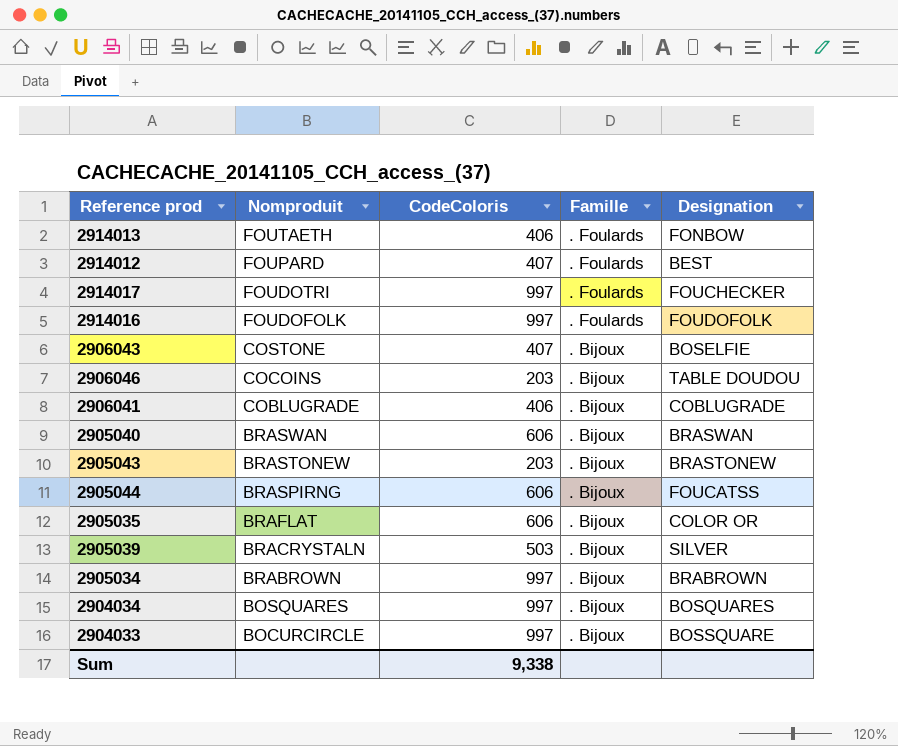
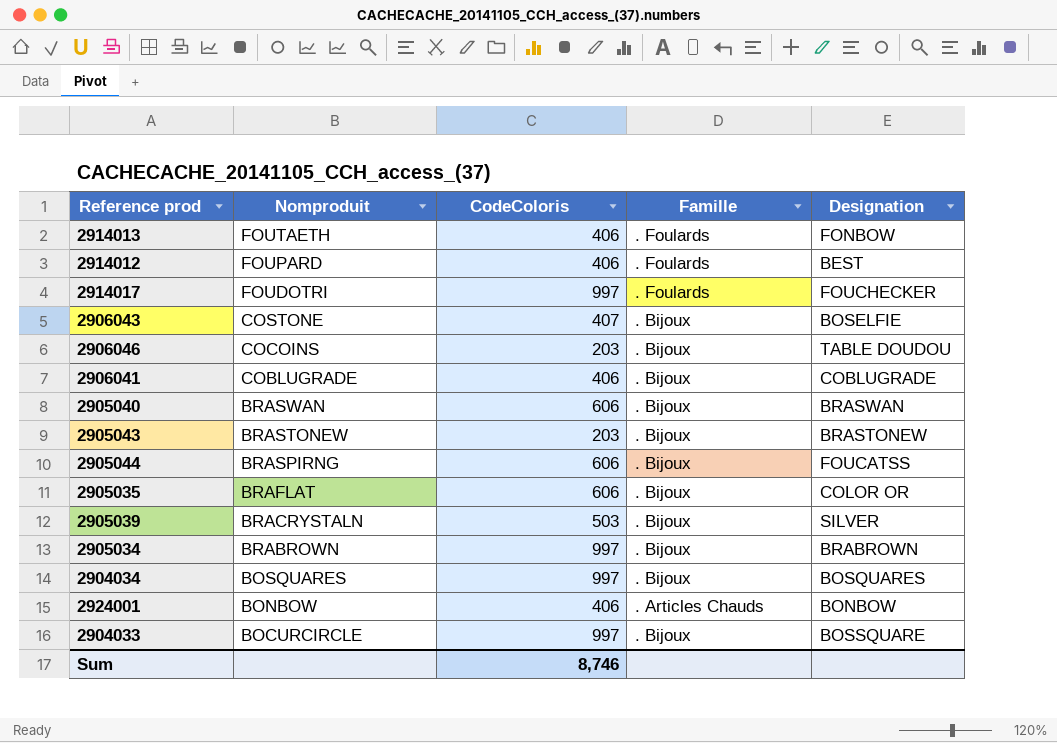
row 2914016: FOUDOFOLK | 997 | . Foulards | FOUDOFOLK -> none
2914012 | CodeColoris: 407 -> 406
row 2924001: none -> BONBOW | 406 | . Articles Chauds | BONBOW
Sum | CodeColoris: 9,338 -> 8,746

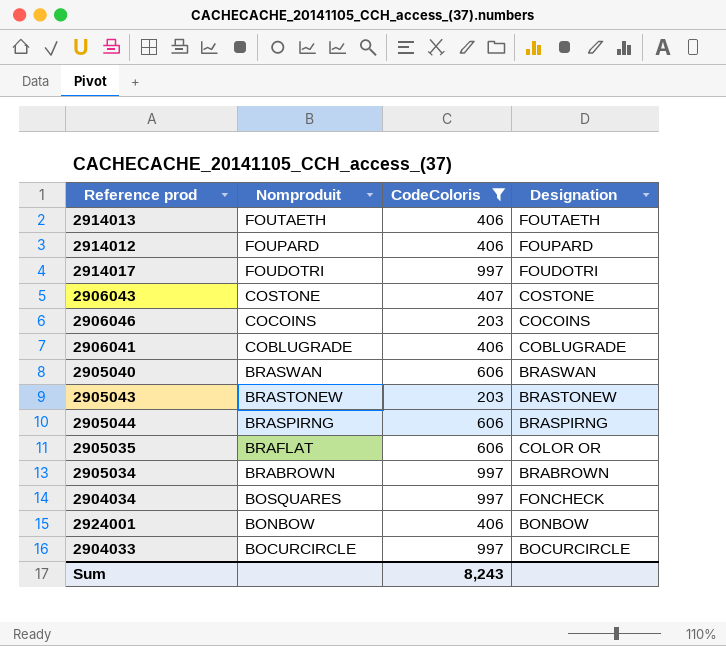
filter: none -> CodeColoris != 503
column Famille | position: 4 -> none
2914013 | Designation: FONBOW -> FOUTAETH
2914012 | Designation: BEST -> FOUPARD
2914017 | Designation: FOUCHECKER -> FOUDOTRI
2906043 | Designation: BOSELFIE -> COSTONE
2906046 | Designation: TABLE DOUDOU -> COCOINS
2905044 | Designation: FOUCATSS -> BRASPIRNG
2904034 | Designation: BOSQUARES -> FONCHECK
2904033 | Designation: BOSSQUARE -> BOCURCIRCLE
Sum | CodeColoris: 8,746 -> 8,243

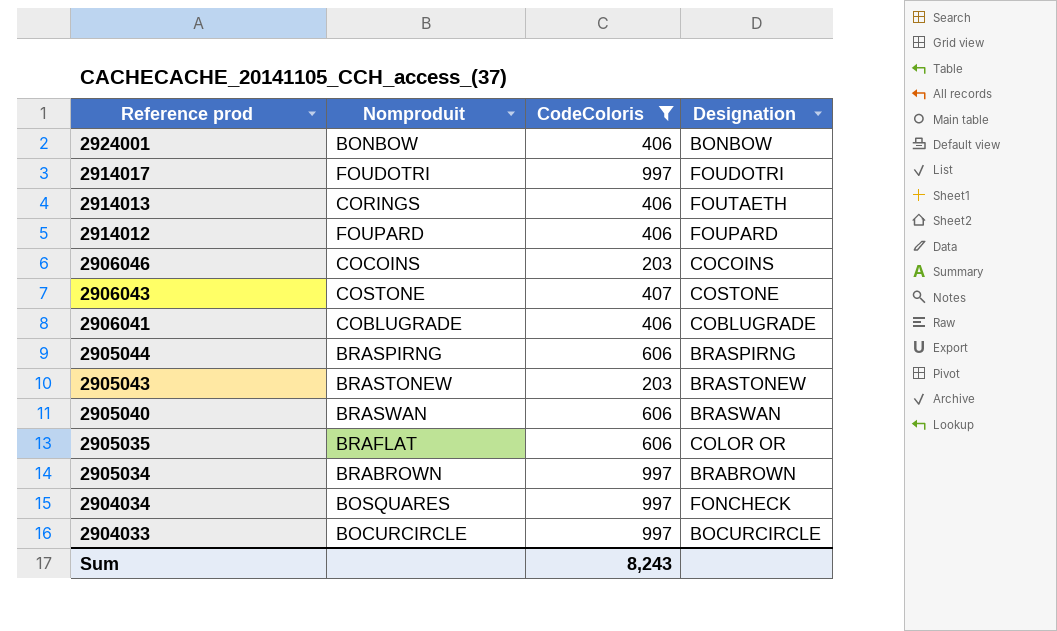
row order: Nomproduit descending -> Reference prod descending
2914013 | Nomproduit: FOUTAETH -> CORINGS

